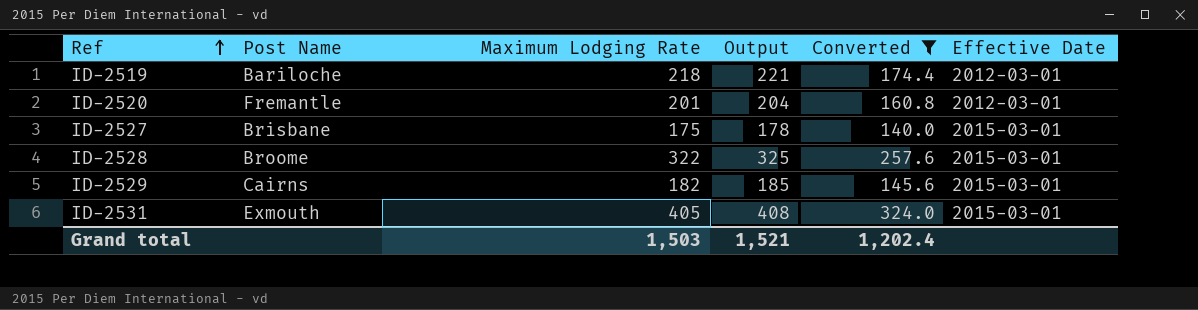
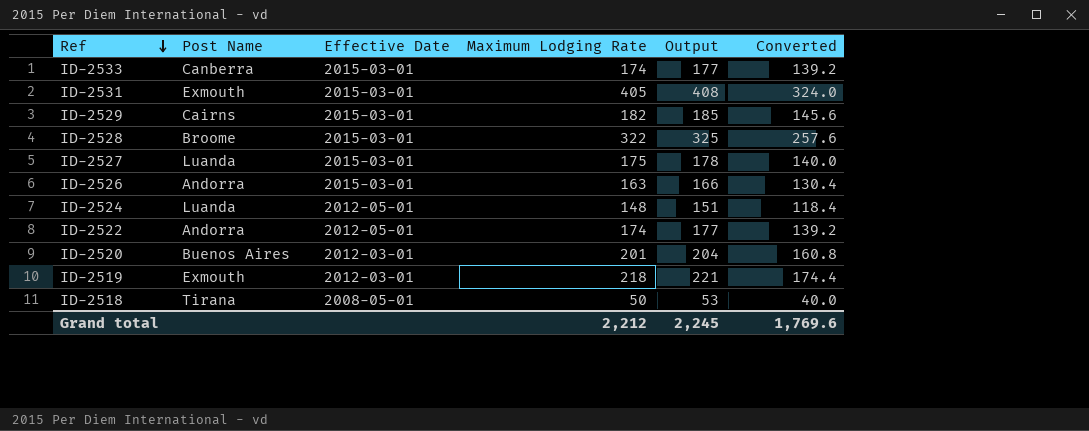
filter: Converted >= 140.0 -> none
row order: Ref ascending -> Ref descending
column Effective Date | position: 6 -> 3
ID-2527 | Post Name: Brisbane -> Luanda
ID-2520 | Post Name: Fremantle -> Buenos Aires
ID-2519 | Post Name: Bariloche -> Exmouth
Grand total | Maximum Lodging Rate: 1,503 -> 2,212
Grand total | Output: 1,521 -> 2,245
Grand total | Converted: 1,202.4 -> 1,769.6

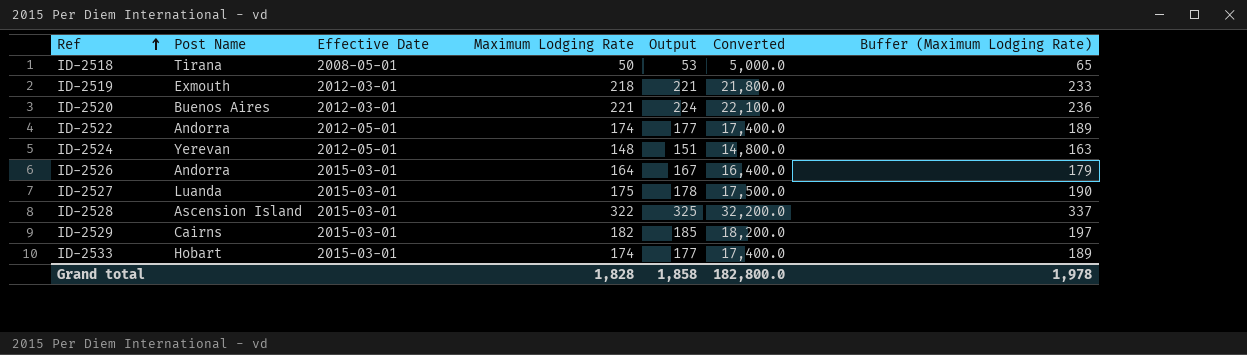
row order: Ref descending -> Ref ascending
column Converted | formula: [Maximum Lodging Rate] * 0.8 -> [Maximum Lodging Rate] * 100
column Buffer (Maximum Lodging Rate) | formula: none -> [Maximum Lodging Rate] + 15
row ID-2531: Exmouth | 2015-03-01 | 405 | 408 | 324.0 -> none
ID-2520 | Maximum Lodging Rate: 201 -> 221
ID-2520 | Output: 204 -> 224
ID-2524 | Post Name: Luanda -> Yerevan
ID-2526 | Maximum Lodging Rate: 163 -> 164
ID-2526 | Output: 166 -> 167
ID-2528 | Post Name: Broome -> Ascension Island
ID-2533 | Post Name: Canberra -> Hobart
Grand total | Maximum Lodging Rate: 2,212 -> 1,828
Grand total | Output: 2,245 -> 1,858
Grand total | Converted: 1,769.6 -> 182,800.0

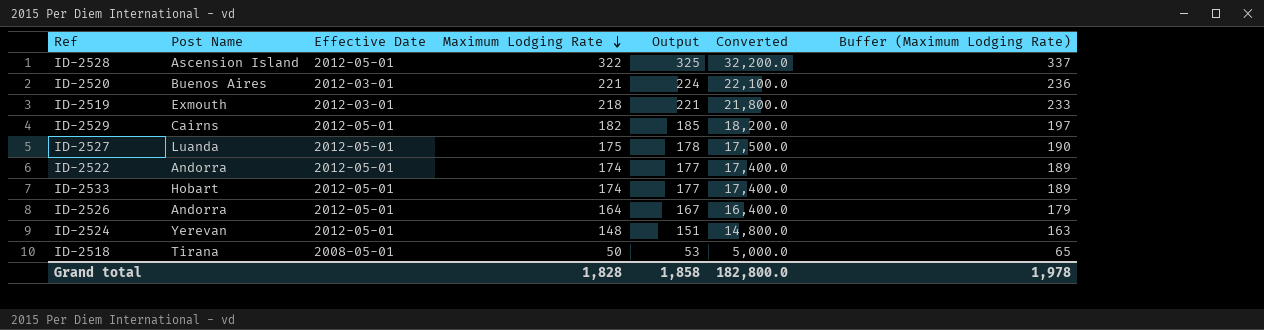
row order: Ref ascending -> Maximum Lodging Rate descending
ID-2528 | Effective Date: 2015-03-01 -> 2012-05-01
ID-2529 | Effective Date: 2015-03-01 -> 2012-05-01
ID-2527 | Effective Date: 2015-03-01 -> 2012-05-01
ID-2533 | Effective Date: 2015-03-01 -> 2012-05-01
ID-2526 | Effective Date: 2015-03-01 -> 2012-05-01

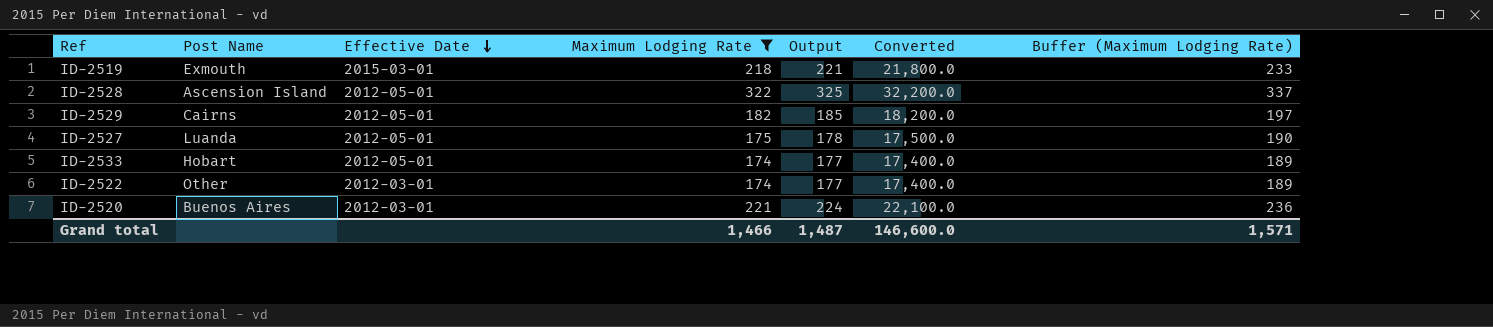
filter: none -> Maximum Lodging Rate >= 174
row order: Maximum Lodging Rate descending -> Effective Date descending
ID-2519 | Effective Date: 2012-03-01 -> 2015-03-01
ID-2522 | Post Name: Andorra -> Other
ID-2522 | Effective Date: 2012-05-01 -> 2012-03-01
Grand total | Maximum Lodging Rate: 1,828 -> 1,466
Grand total | Output: 1,858 -> 1,487
Grand total | Converted: 182,800.0 -> 146,600.0
Grand total | Buffer (Maximum Lodging Rate): 1,978 -> 1,571

